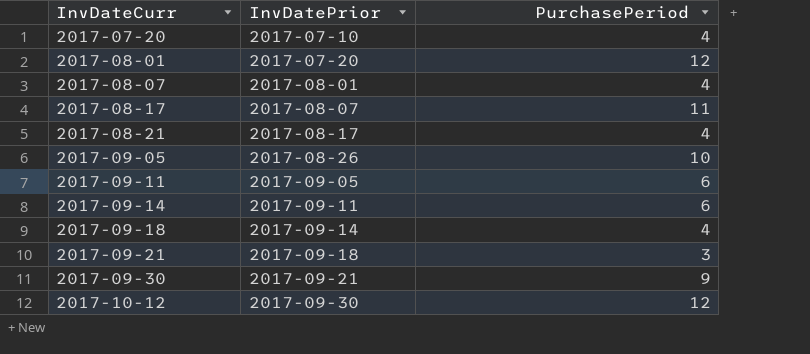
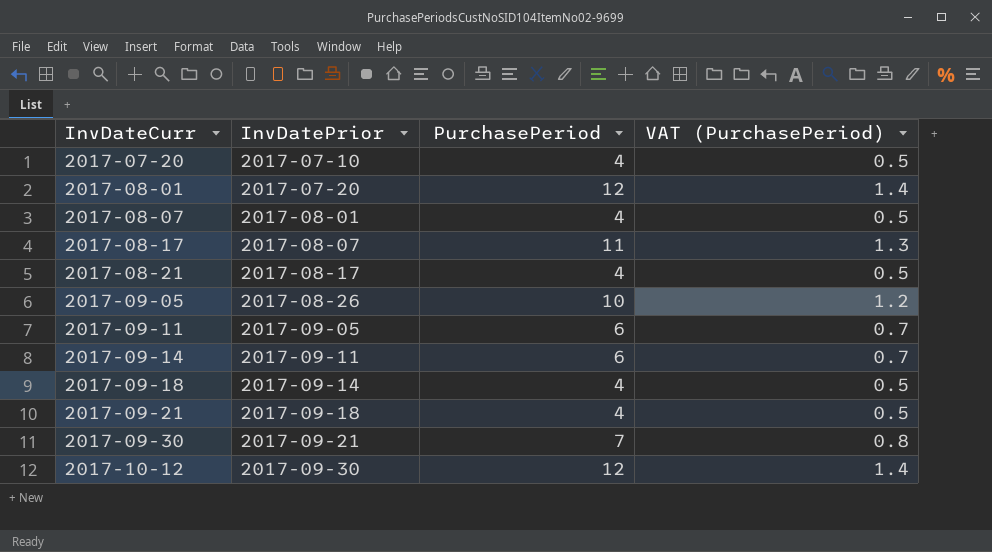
column VAT (PurchasePeriod) | formula: none -> [PurchasePeriod] * 0.12
2017-09-21 | PurchasePeriod: 3 -> 4
2017-09-30 | PurchasePeriod: 9 -> 7

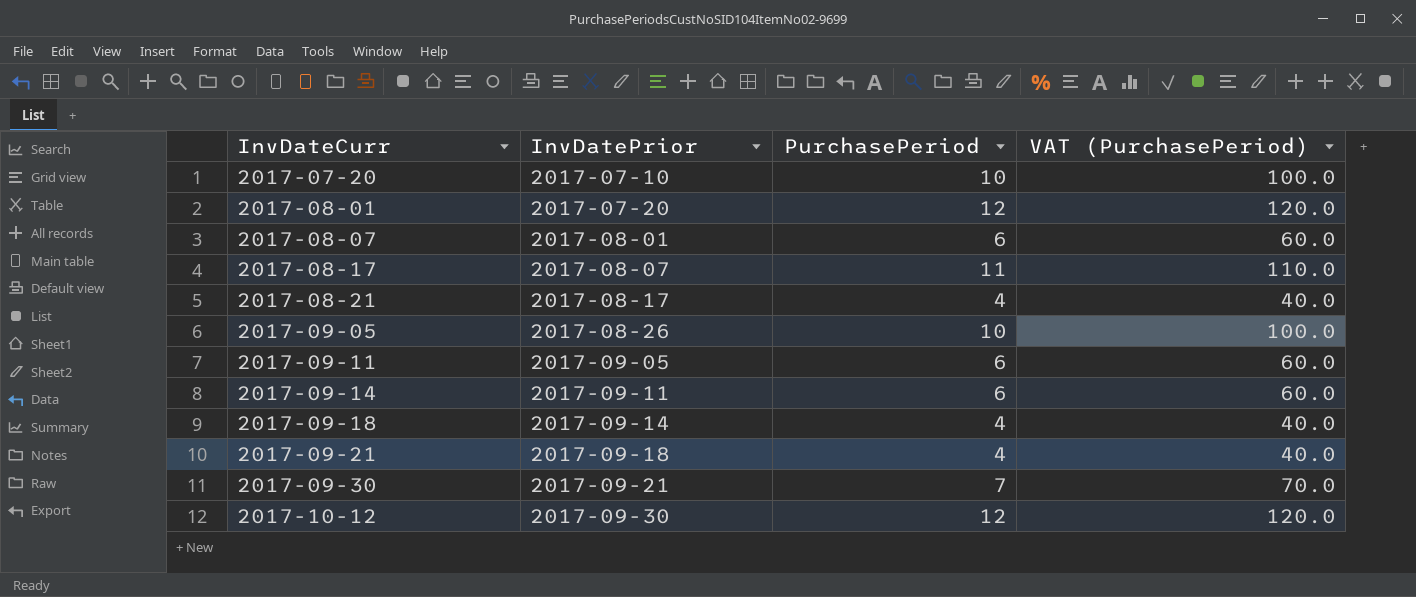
column VAT (PurchasePeriod) | formula: [PurchasePeriod] * 0.12 -> [PurchasePeriod] * 10
2017-07-20 | PurchasePeriod: 4 -> 10
2017-08-07 | PurchasePeriod: 4 -> 6

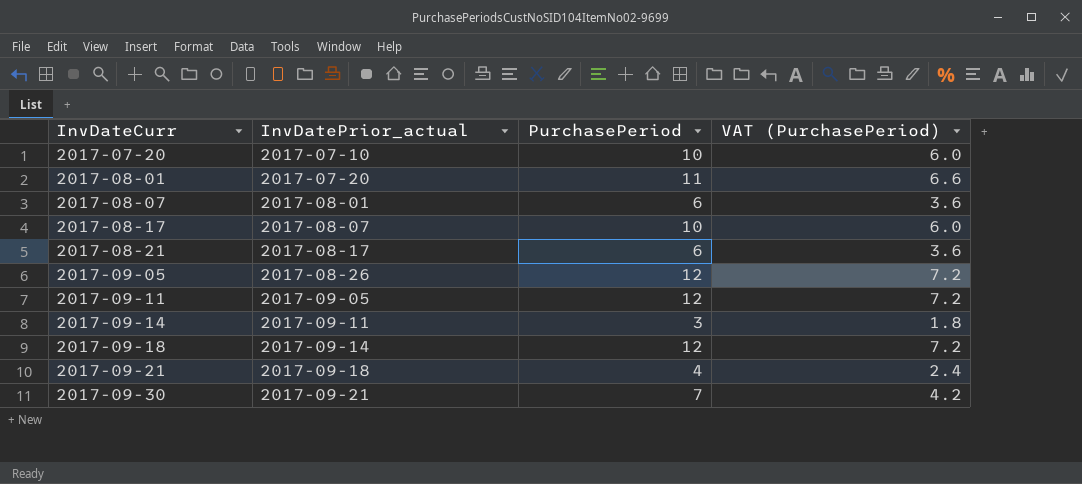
column name: InvDatePrior -> InvDatePrior_actual
column VAT (PurchasePeriod) | formula: [PurchasePeriod] * 10 -> [PurchasePeriod] * 0.6
row 2017-10-12: 2017-09-30 | 12 | 120.0 -> none
2017-08-01 | PurchasePeriod: 12 -> 11
2017-08-17 | PurchasePeriod: 11 -> 10
2017-08-21 | PurchasePeriod: 4 -> 6
2017-09-05 | PurchasePeriod: 10 -> 12
2017-09-11 | PurchasePeriod: 6 -> 12
2017-09-14 | PurchasePeriod: 6 -> 3
2017-09-18 | PurchasePeriod: 4 -> 12

